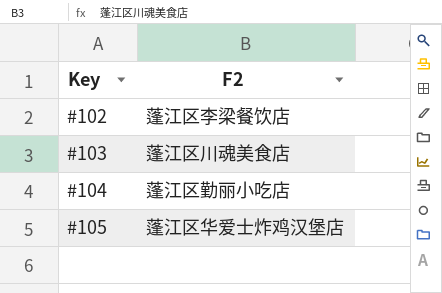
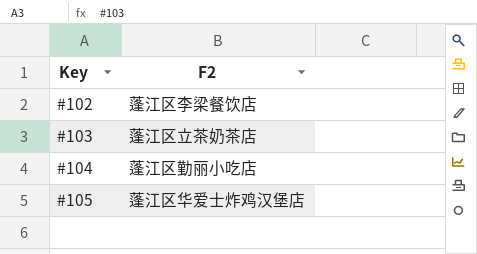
#103 | F2: 蓬江区川魂美食店 -> 蓬江区立茶奶茶店

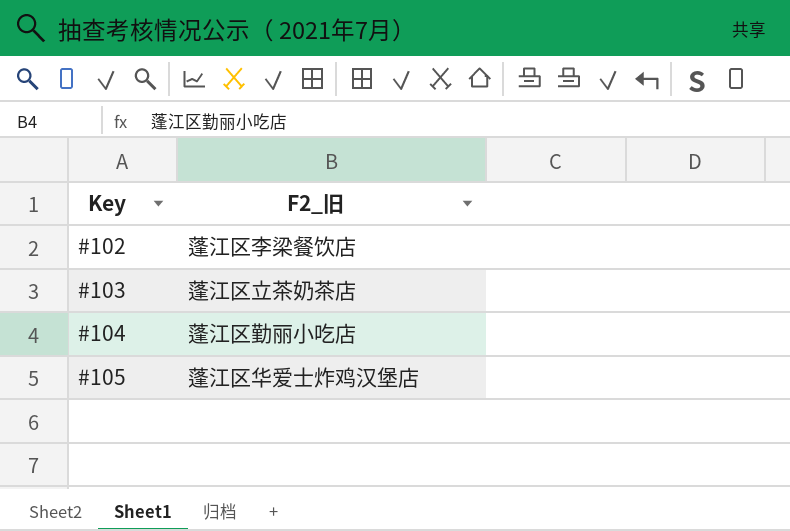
column name: F2 -> F2_旧

